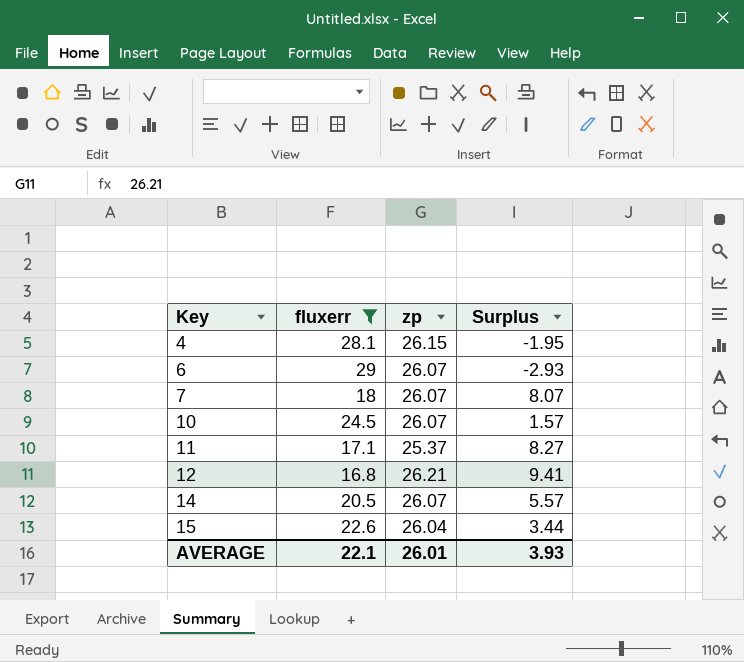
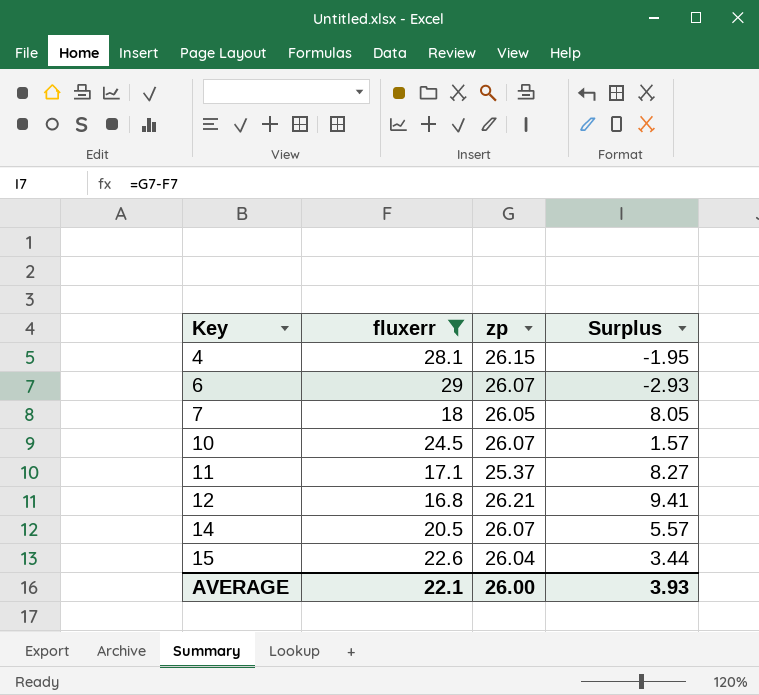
7 | zp: 26.07 -> 26.05
7 | Surplus: 8.07 -> 8.05
AVERAGE | zp: 26.01 -> 26.00

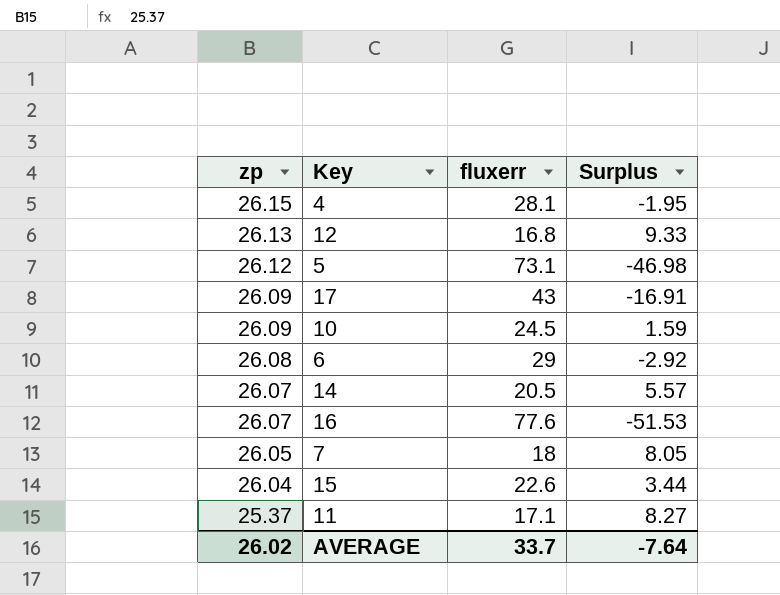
filter: fluxerr <= 29 -> none
row order: Key ascending -> zp descending
column zp | position: 3 -> 1
12 | zp: 26.21 -> 26.13
12 | Surplus: 9.41 -> 9.33
10 | zp: 26.07 -> 26.09
10 | Surplus: 1.57 -> 1.59
6 | zp: 26.07 -> 26.08
6 | Surplus: -2.93 -> -2.92
AVERAGE | zp: 26.00 -> 26.02
AVERAGE | fluxerr: 22.1 -> 33.7
AVERAGE | Surplus: 3.93 -> -7.64

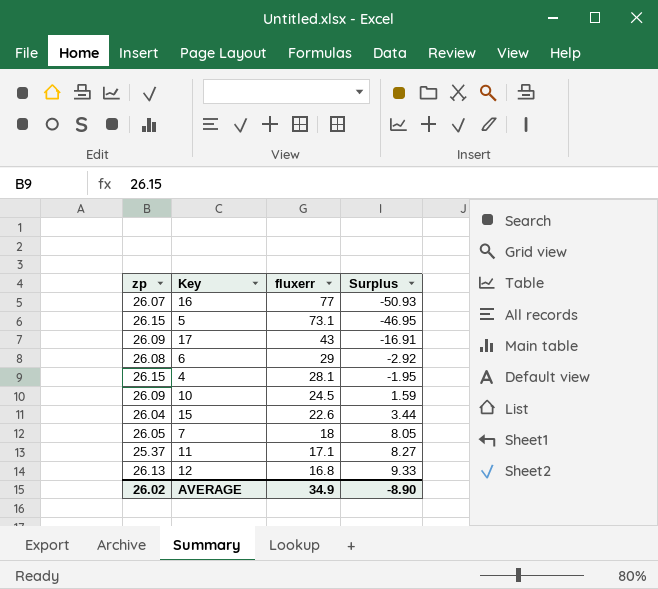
row order: zp descending -> fluxerr descending
row 14: 26.07 | 20.5 | 5.57 -> none
16 | fluxerr: 77.6 -> 77
16 | Surplus: -51.53 -> -50.93
5 | zp: 26.12 -> 26.15
5 | Surplus: -46.98 -> -46.95
AVERAGE | fluxerr: 33.7 -> 34.9
AVERAGE | Surplus: -7.64 -> -8.90

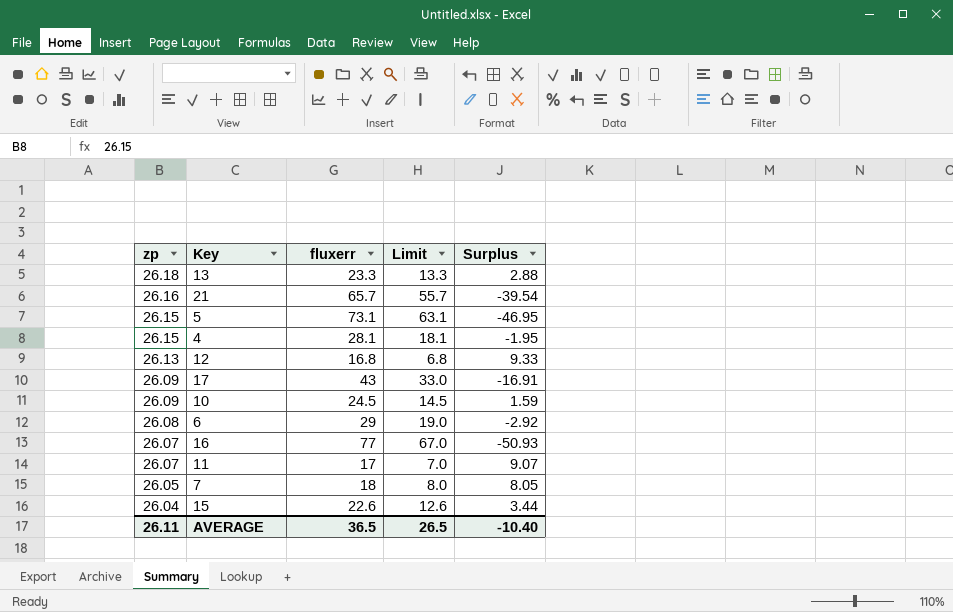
row order: fluxerr descending -> zp descending
column Limit | formula: none -> [fluxerr] - 10
row 13: none -> 26.18 | 23.3 | 13.3 | 2.88
row 21: none -> 26.16 | 65.7 | 55.7 | -39.54
11 | zp: 25.37 -> 26.07
11 | fluxerr: 17.1 -> 17
11 | Surplus: 8.27 -> 9.07
AVERAGE | zp: 26.02 -> 26.11
AVERAGE | fluxerr: 34.9 -> 36.5
AVERAGE | Surplus: -8.90 -> -10.40

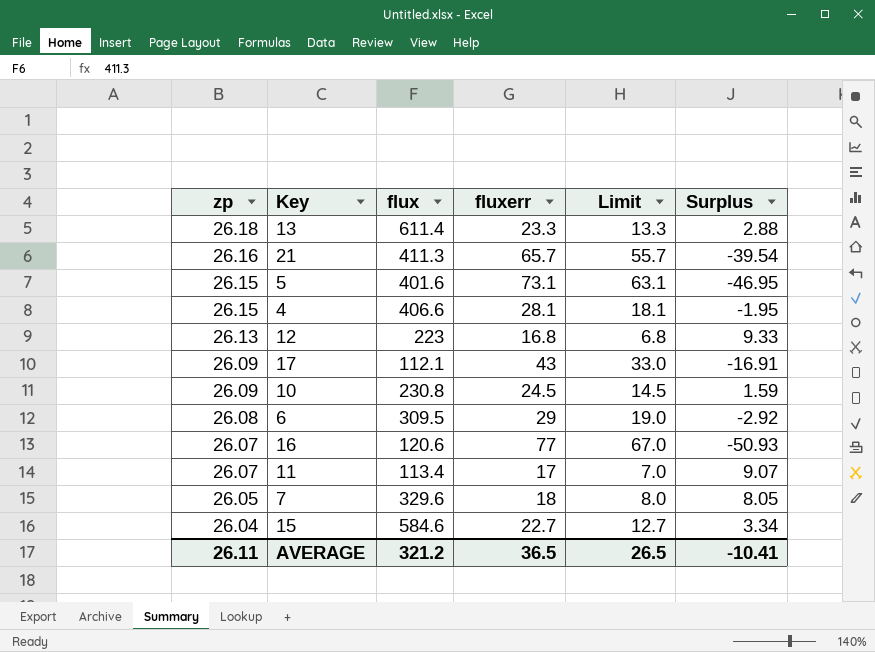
column flux | position: none -> 3
15 | fluxerr: 22.6 -> 22.7
15 | Limit: 12.6 -> 12.7
15 | Surplus: 3.44 -> 3.34
AVERAGE | Surplus: -10.40 -> -10.41

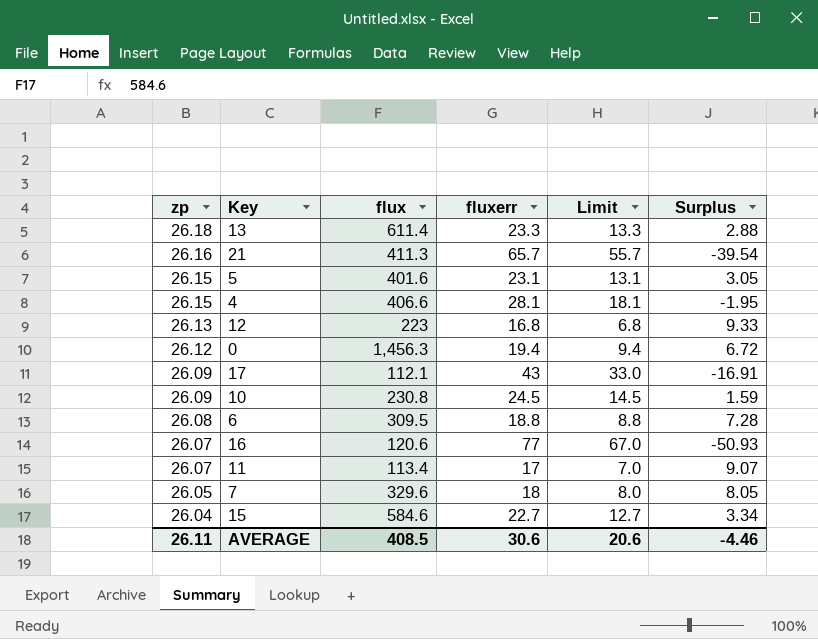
5 | fluxerr: 73.1 -> 23.1
5 | Limit: 63.1 -> 13.1
5 | Surplus: -46.95 -> 3.05
row 0: none -> 26.12 | 1,456.3 | 19.4 | 9.4 | 6.72
6 | fluxerr: 29 -> 18.8
6 | Limit: 19.0 -> 8.8
6 | Surplus: -2.92 -> 7.28
AVERAGE | flux: 321.2 -> 408.5
AVERAGE | fluxerr: 36.5 -> 30.6
AVERAGE | Limit: 26.5 -> 20.6
AVERAGE | Surplus: -10.41 -> -4.46

